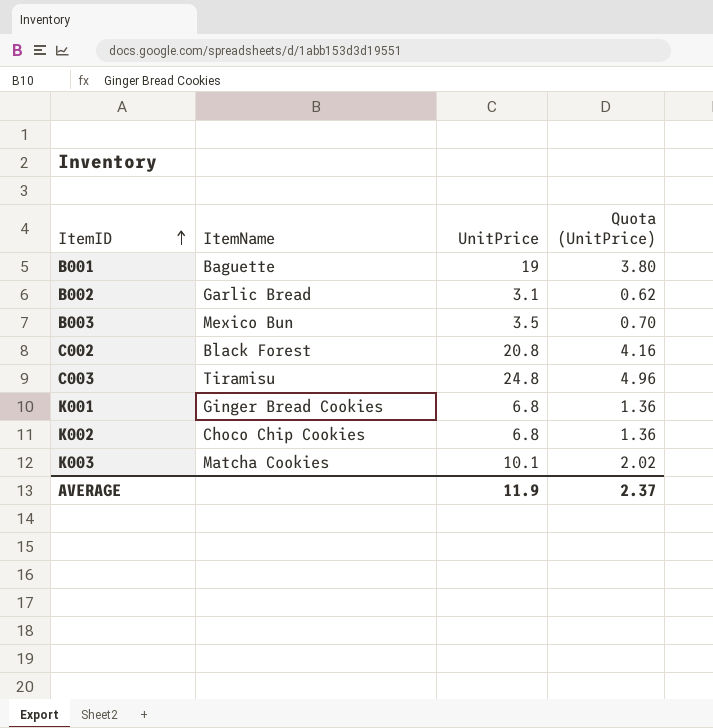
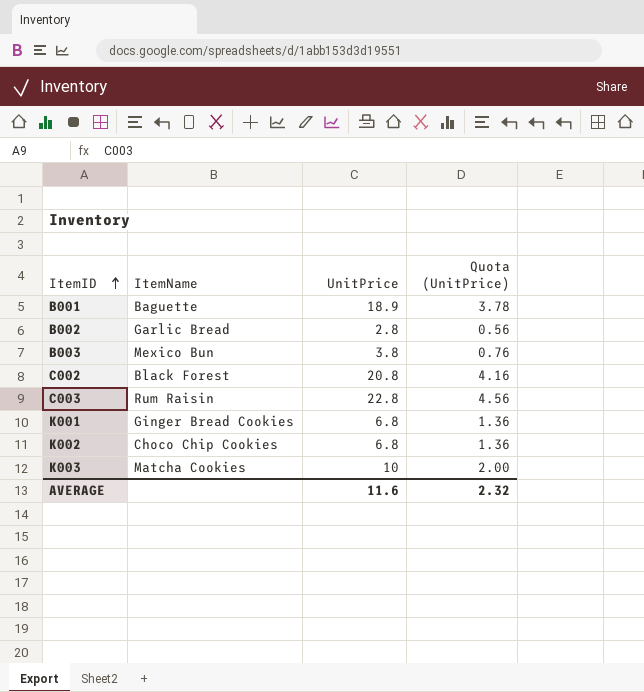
B001 | UnitPrice: 19 -> 18.9
B001 | Quota (UnitPrice): 3.80 -> 3.78
B002 | UnitPrice: 3.1 -> 2.8
B002 | Quota (UnitPrice): 0.62 -> 0.56
B003 | UnitPrice: 3.5 -> 3.8
B003 | Quota (UnitPrice): 0.70 -> 0.76
C003 | ItemName: Tiramisu -> Rum Raisin
C003 | UnitPrice: 24.8 -> 22.8
C003 | Quota (UnitPrice): 4.96 -> 4.56
K003 | UnitPrice: 10.1 -> 10
K003 | Quota (UnitPrice): 2.02 -> 2.00
AVERAGE | UnitPrice: 11.9 -> 11.6
AVERAGE | Quota (UnitPrice): 2.37 -> 2.32

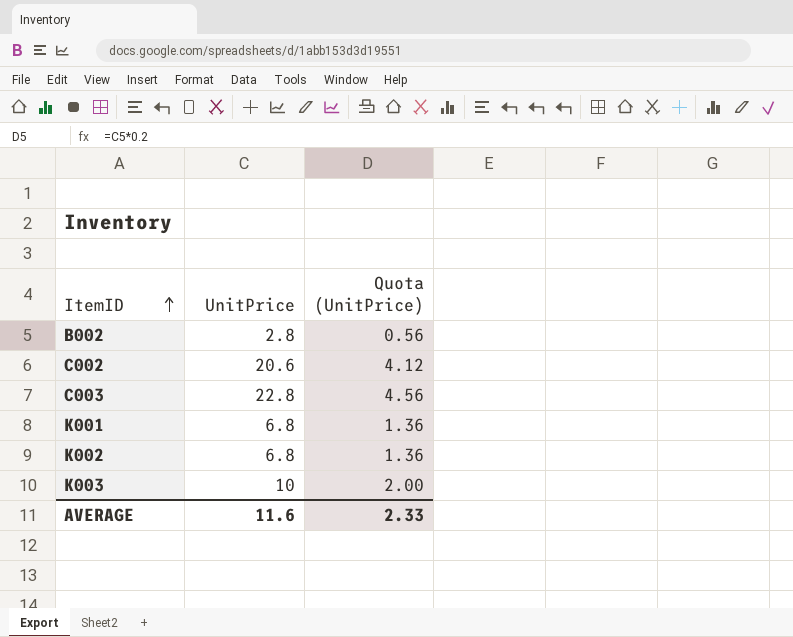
column ItemName | position: 2 -> none
row B001: Baguette | 18.9 | 3.78 -> none
row B003: Mexico Bun | 3.8 | 0.76 -> none
C002 | UnitPrice: 20.8 -> 20.6
C002 | Quota (UnitPrice): 4.16 -> 4.12
AVERAGE | Quota (UnitPrice): 2.32 -> 2.33

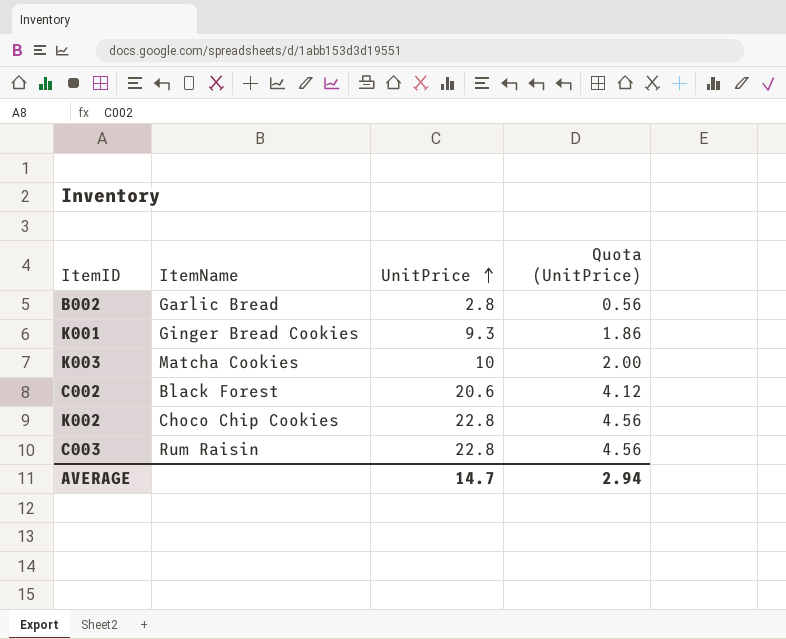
row order: ItemID ascending -> UnitPrice ascending
column ItemName | position: none -> 2
K001 | UnitPrice: 6.8 -> 9.3
K001 | Quota (UnitPrice): 1.36 -> 1.86
K002 | UnitPrice: 6.8 -> 22.8
K002 | Quota (UnitPrice): 1.36 -> 4.56
AVERAGE | UnitPrice: 11.6 -> 14.7
AVERAGE | Quota (UnitPrice): 2.33 -> 2.94

